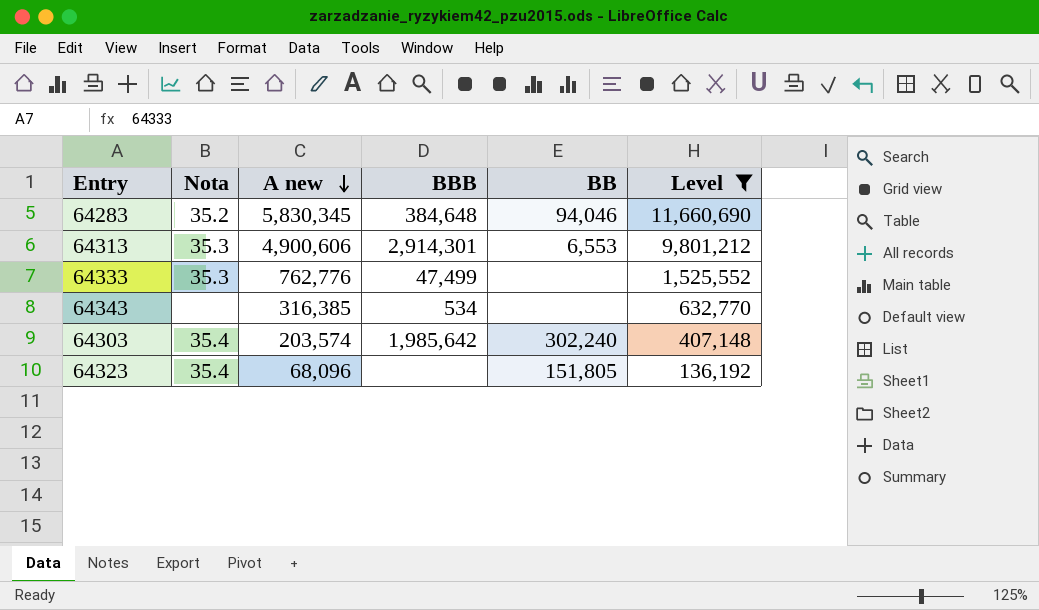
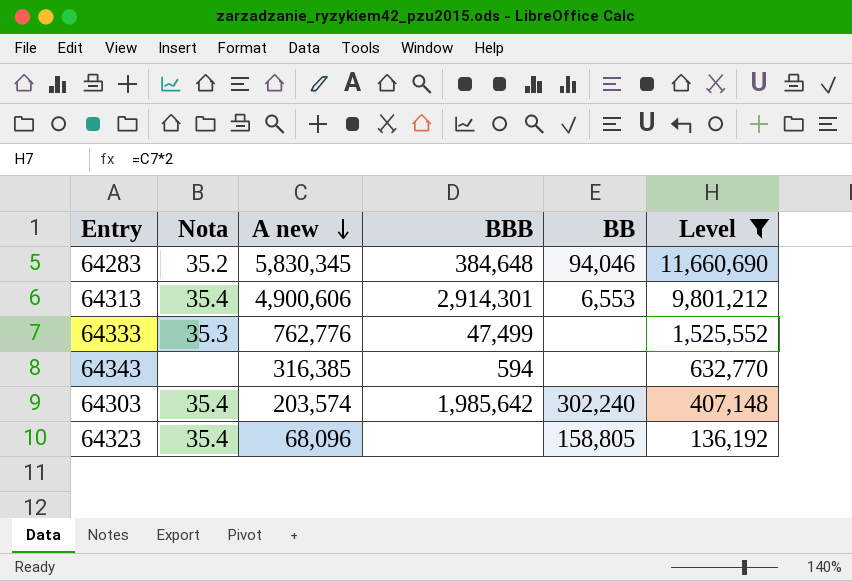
64313 | Nota: 35.3 -> 35.4
64343 | BBB: 534 -> 594
64323 | BB: 151,805 -> 158,805

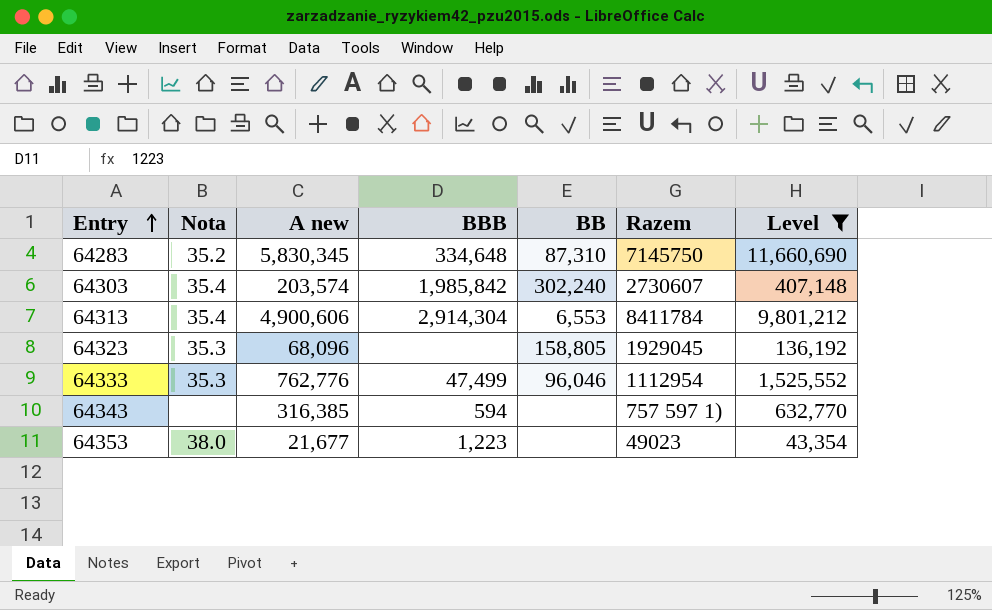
row order: A new descending -> Entry ascending
column Razem | position: none -> 6
64283 | BBB: 384,648 -> 334,648
64283 | BB: 94,046 -> 87,310
64303 | BBB: 1,985,642 -> 1,985,842
64313 | BBB: 2,914,301 -> 2,914,304
64323 | Nota: 35.4 -> 35.3
64333 | BB: none -> 96,046
row 64353: none -> 38.0 | 21,677 | 1,223 | none | 49023 | 43,354

